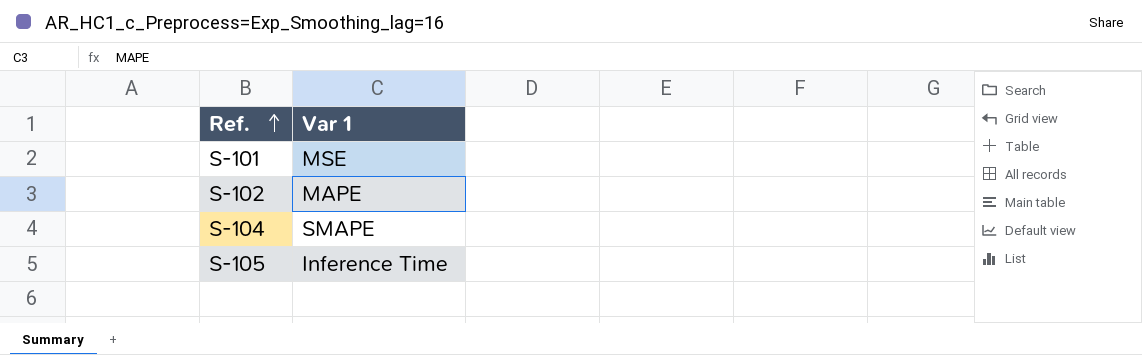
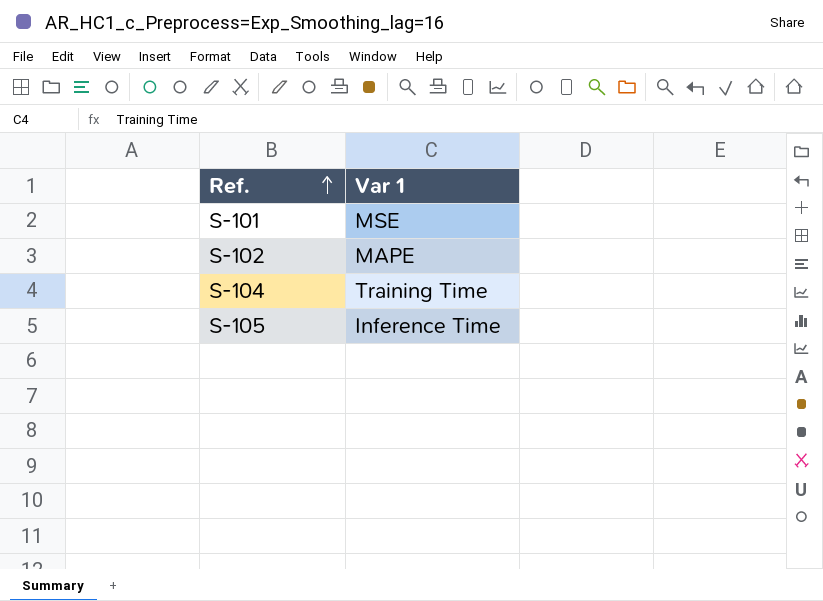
S-104 | Var 1: SMAPE -> Training Time

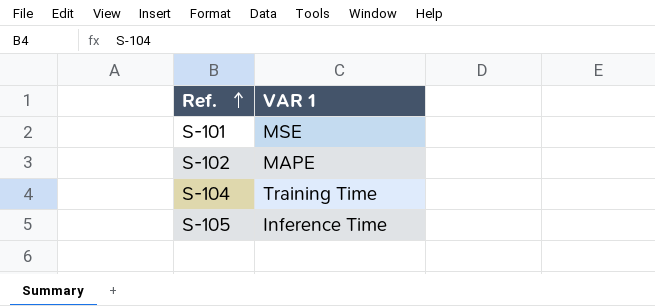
column name: Var 1 -> VAR 1

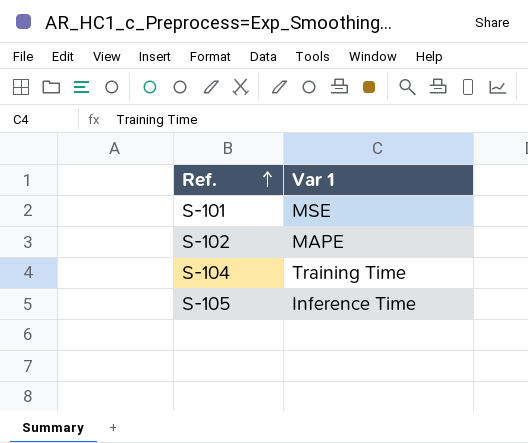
column name: VAR 1 -> Var 1

